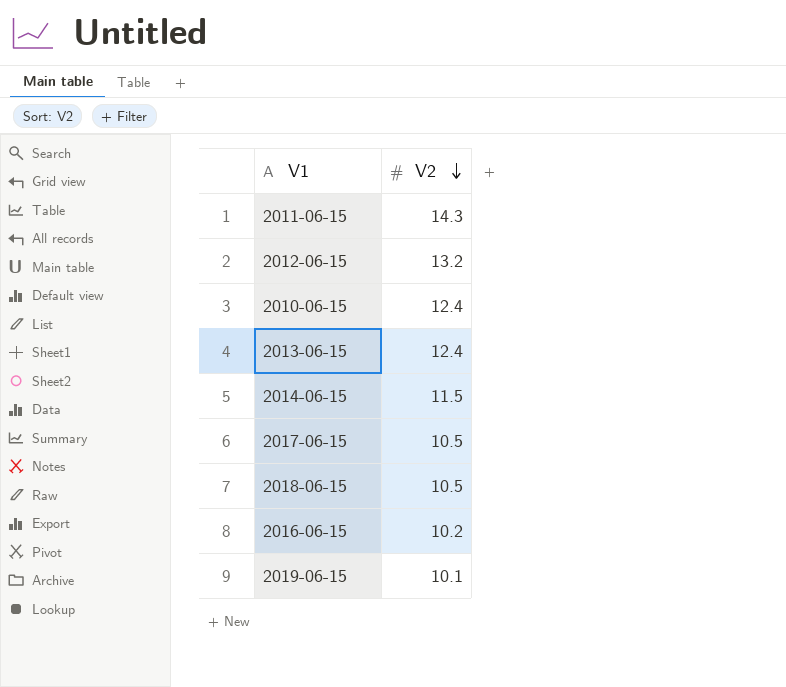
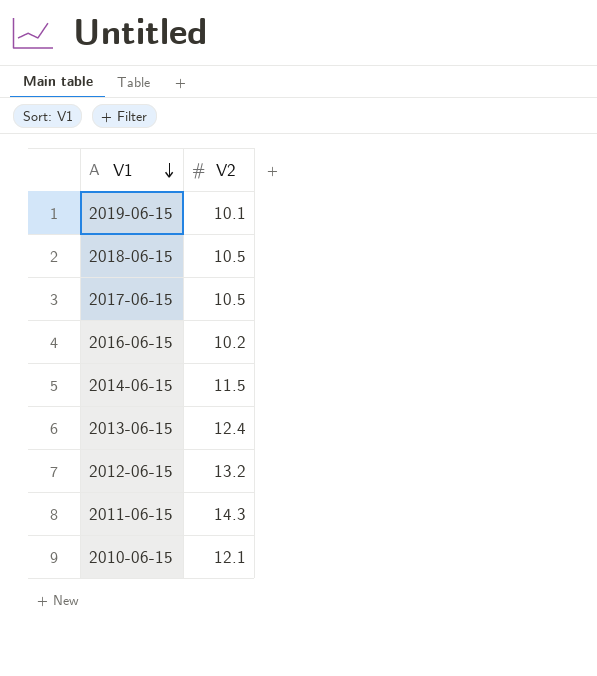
row order: V2 descending -> V1 descending
2010-06-15 | V2: 12.4 -> 12.1

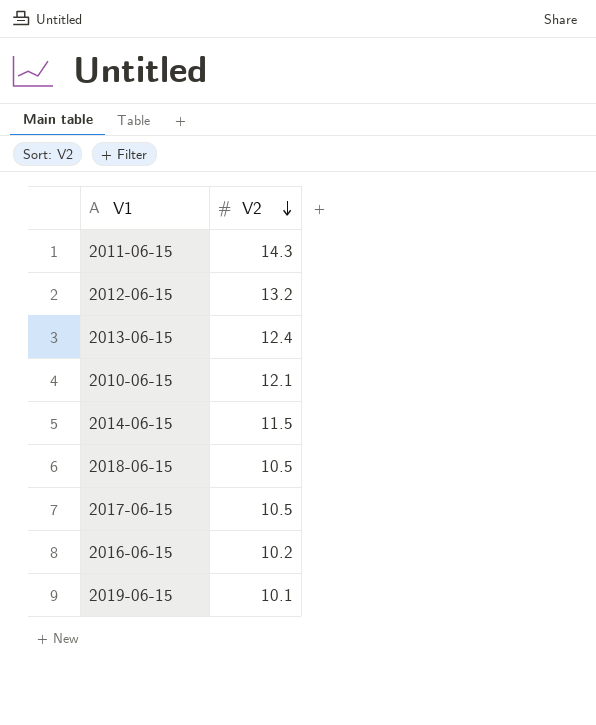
row order: V1 descending -> V2 descending

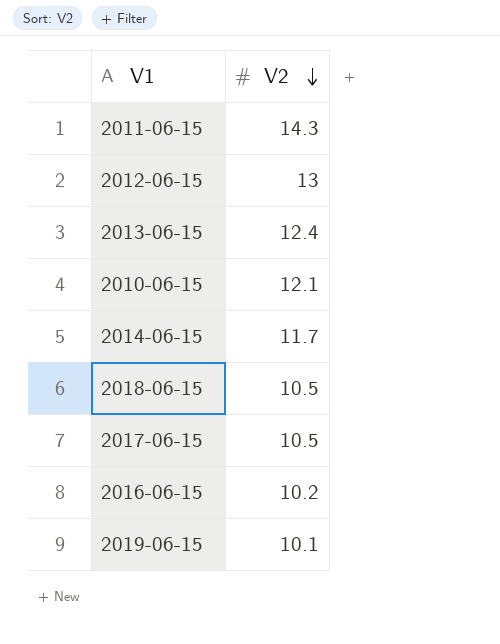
2012-06-15 | V2: 13.2 -> 13
2014-06-15 | V2: 11.5 -> 11.7

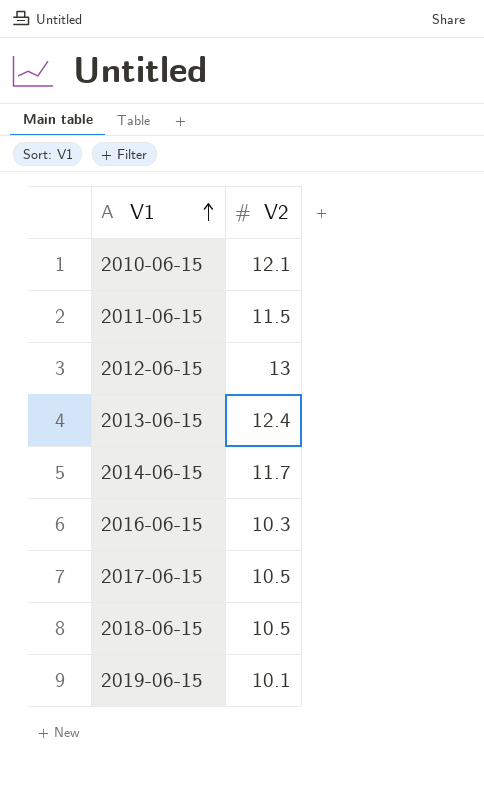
row order: V2 descending -> V1 ascending
2011-06-15 | V2: 14.3 -> 11.5
2016-06-15 | V2: 10.2 -> 10.3

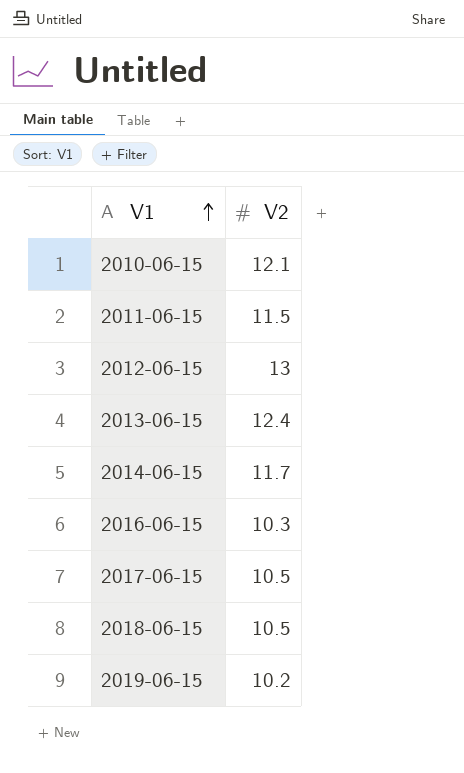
2019-06-15 | V2: 10.1 -> 10.2

